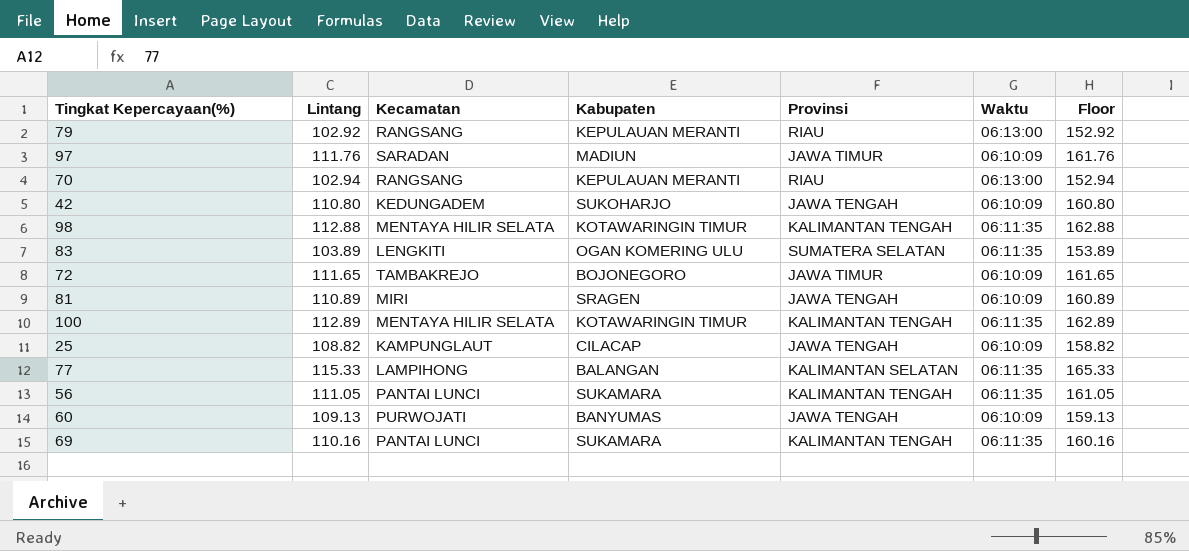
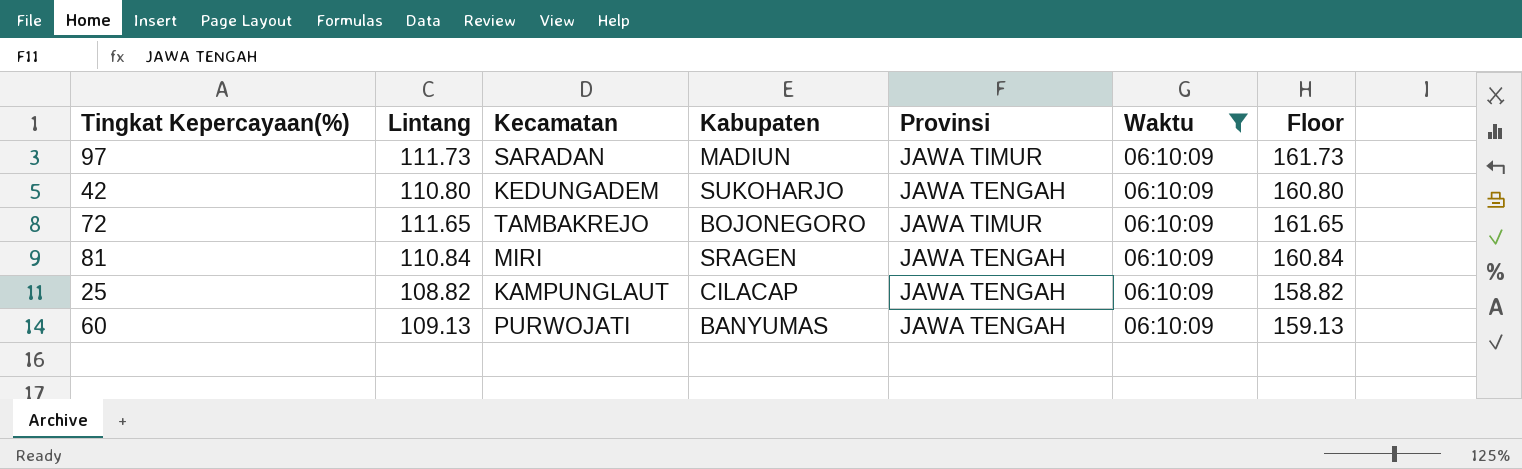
filter: none -> Waktu = 06:10:09
97 | Lintang: 111.76 -> 111.73
97 | Floor: 161.76 -> 161.73
81 | Lintang: 110.89 -> 110.84
81 | Floor: 160.89 -> 160.84

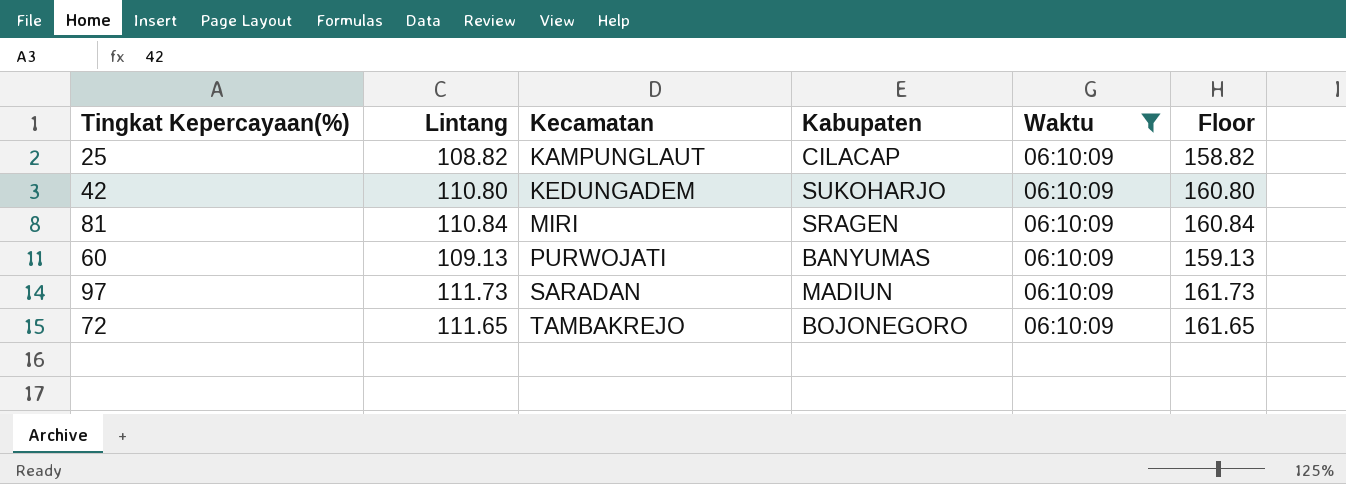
row order: none -> Kecamatan ascending
column Provinsi | position: 5 -> none

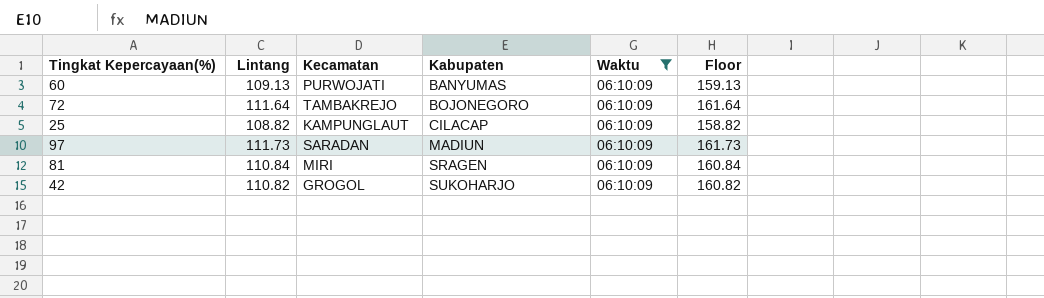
row order: Kecamatan ascending -> Kabupaten ascending
72 | Lintang: 111.65 -> 111.64
72 | Floor: 161.65 -> 161.64
42 | Lintang: 110.80 -> 110.82
42 | Kecamatan: KEDUNGADEM -> GROGOL
42 | Floor: 160.80 -> 160.82

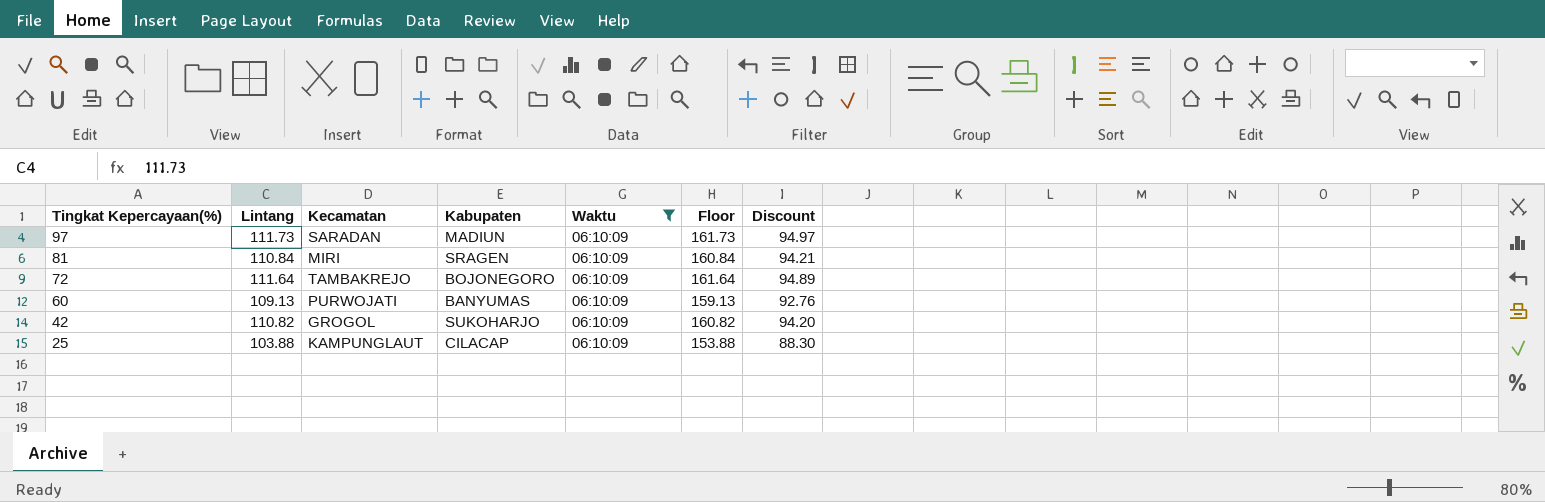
row order: Kabupaten ascending -> Tingkat Kepercayaan(%) descending
column Discount | formula: none -> [Lintang] * 0.85
25 | Lintang: 108.82 -> 103.88
25 | Floor: 158.82 -> 153.88

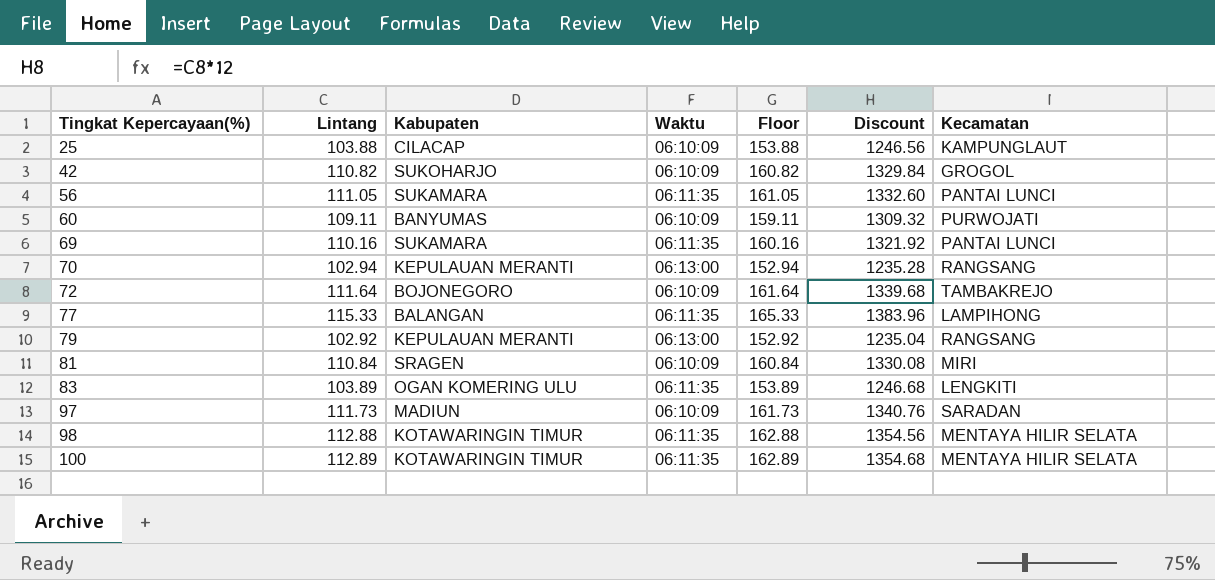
filter: Waktu = 06:10:09 -> none
row order: Tingkat Kepercayaan(%) descending -> Tingkat Kepercayaan(%) ascending
column Discount | formula: [Lintang] * 0.85 -> [Lintang] * 12
column Kecamatan | position: 3 -> 7
60 | Lintang: 109.13 -> 109.11
60 | Floor: 159.13 -> 159.11

